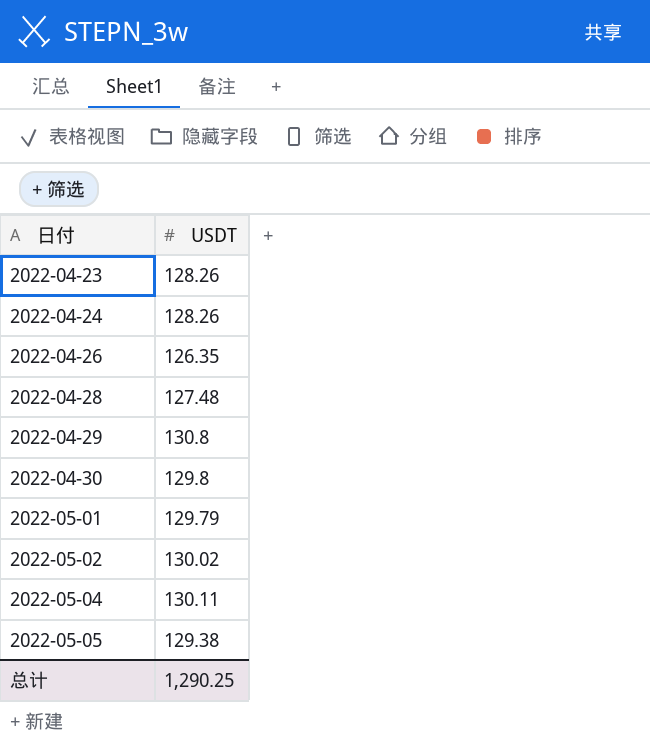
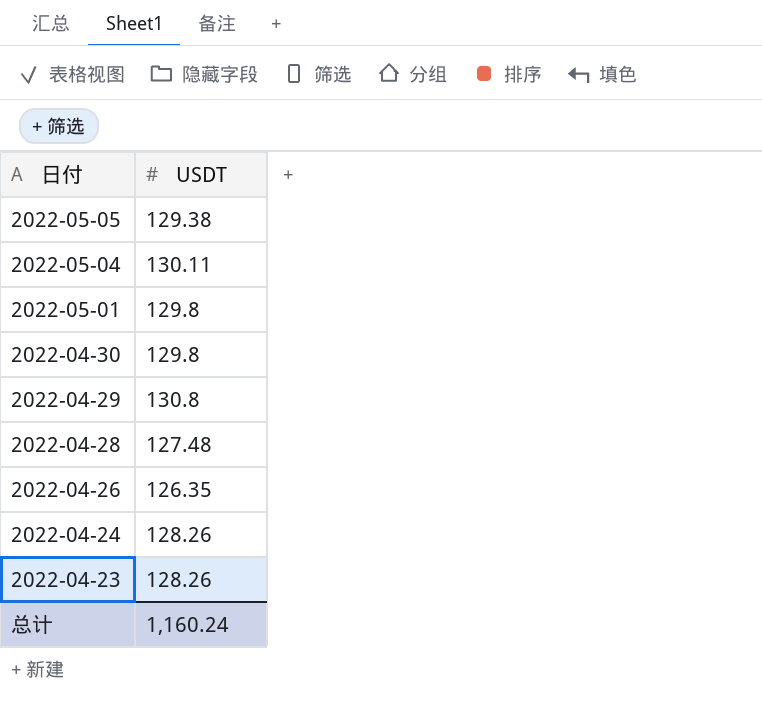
row order: 日付 ascending -> 日付 descending
row 2022-05-02: 130.02 -> none
2022-05-01 | USDT: 129.79 -> 129.8
总计 | USDT: 1,290.25 -> 1,160.24

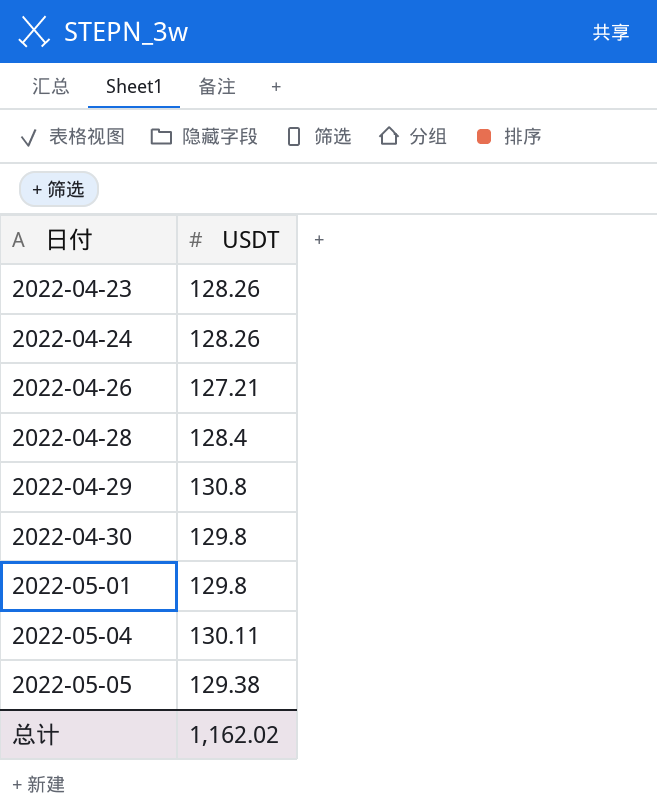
row order: 日付 descending -> 日付 ascending
2022-04-26 | USDT: 126.35 -> 127.21
2022-04-28 | USDT: 127.48 -> 128.4
总计 | USDT: 1,160.24 -> 1,162.02

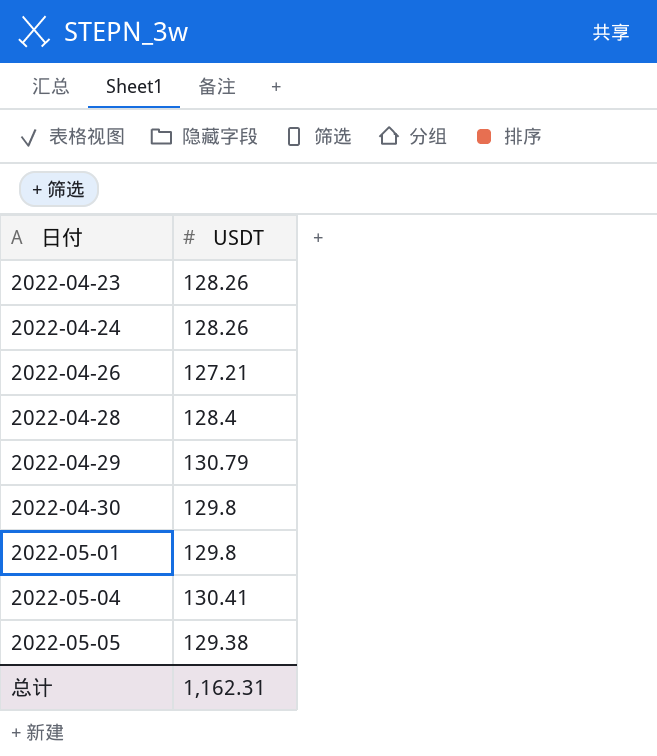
2022-04-29 | USDT: 130.8 -> 130.79
2022-05-04 | USDT: 130.11 -> 130.41
总计 | USDT: 1,162.02 -> 1,162.31

